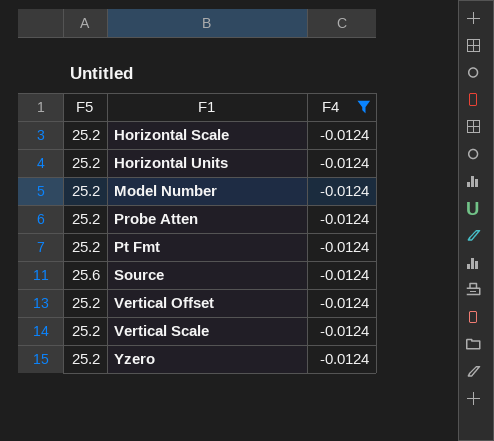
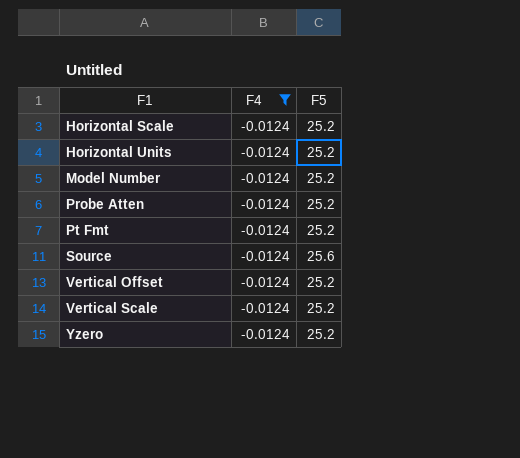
column F5 | position: 1 -> 3

